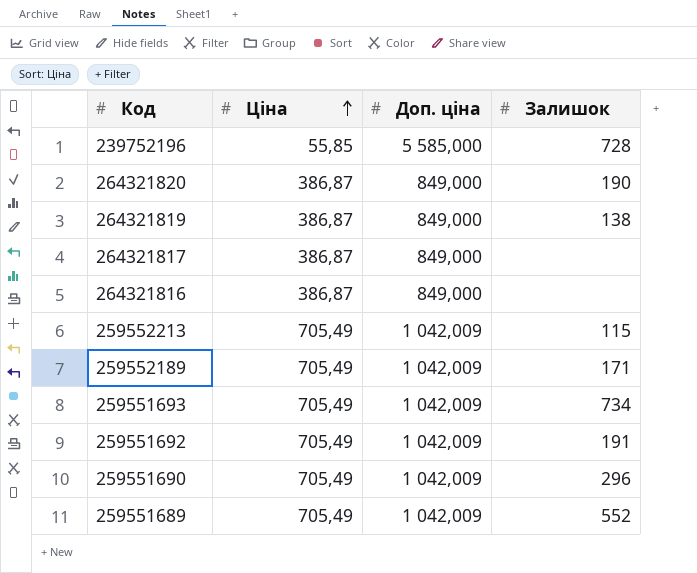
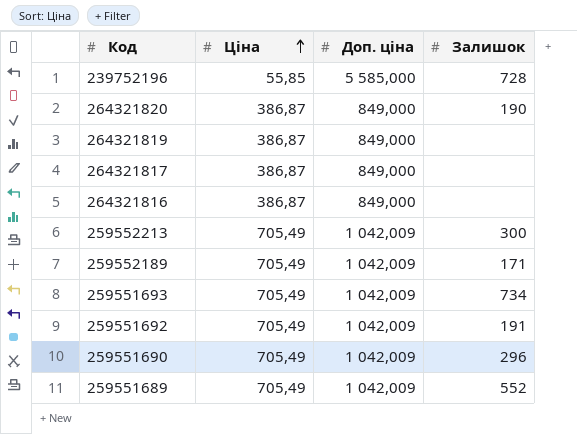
264321819 | Залишок: 138 -> none
259552213 | Залишок: 115 -> 300

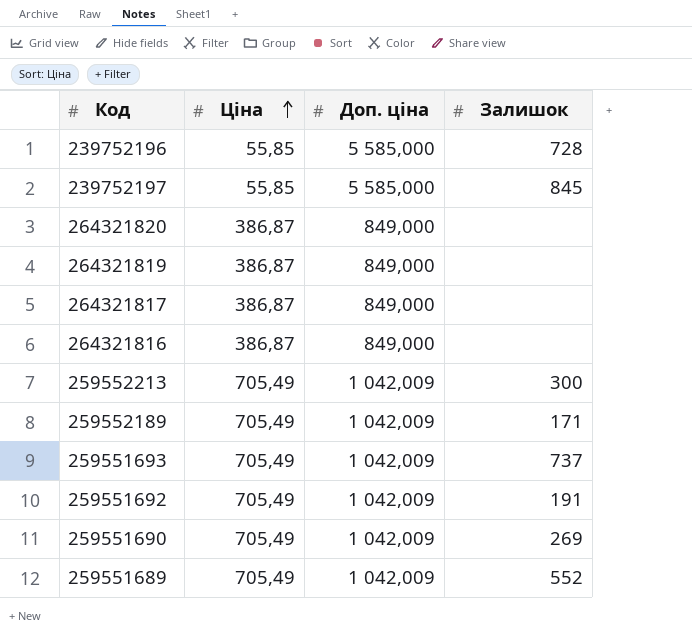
row 239752197: none -> 55,85 | 5 585,000 | 845
264321820 | Залишок: 190 -> none
259551693 | Залишок: 734 -> 737
259551690 | Залишок: 296 -> 269

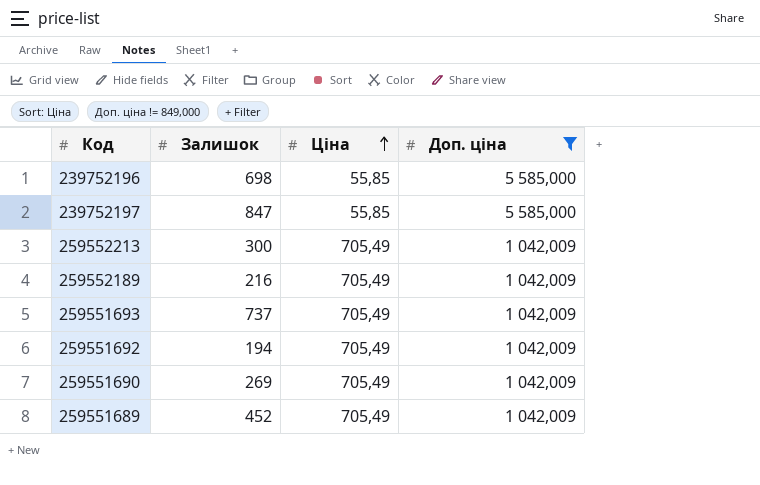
filter: none -> Доп. ціна != 849,000
column Залишок | position: 4 -> 2
239752196 | Залишок: 728 -> 698
239752197 | Залишок: 845 -> 847
259552189 | Залишок: 171 -> 216
259551692 | Залишок: 191 -> 194
259551689 | Залишок: 552 -> 452

